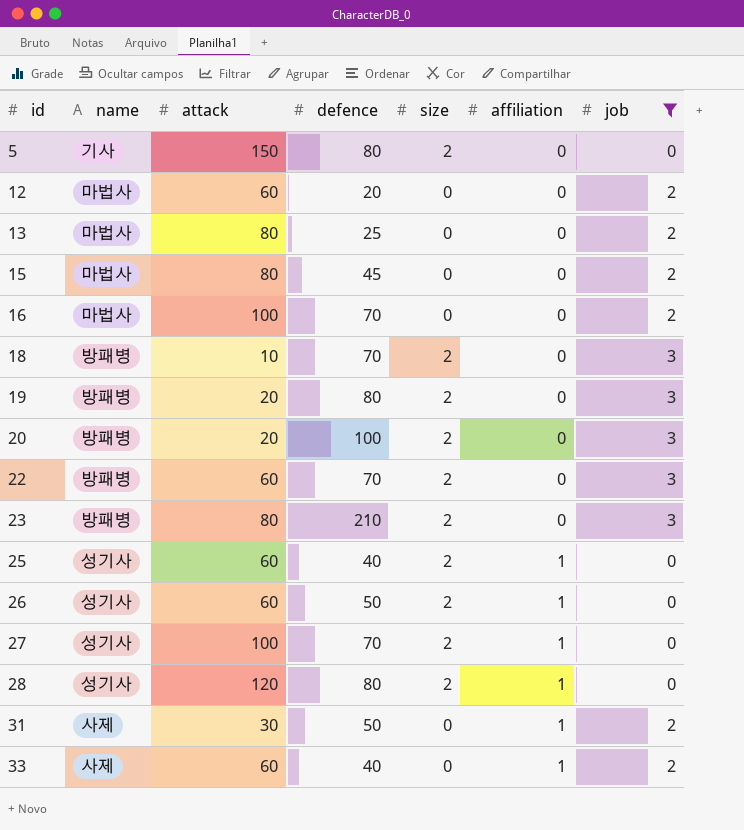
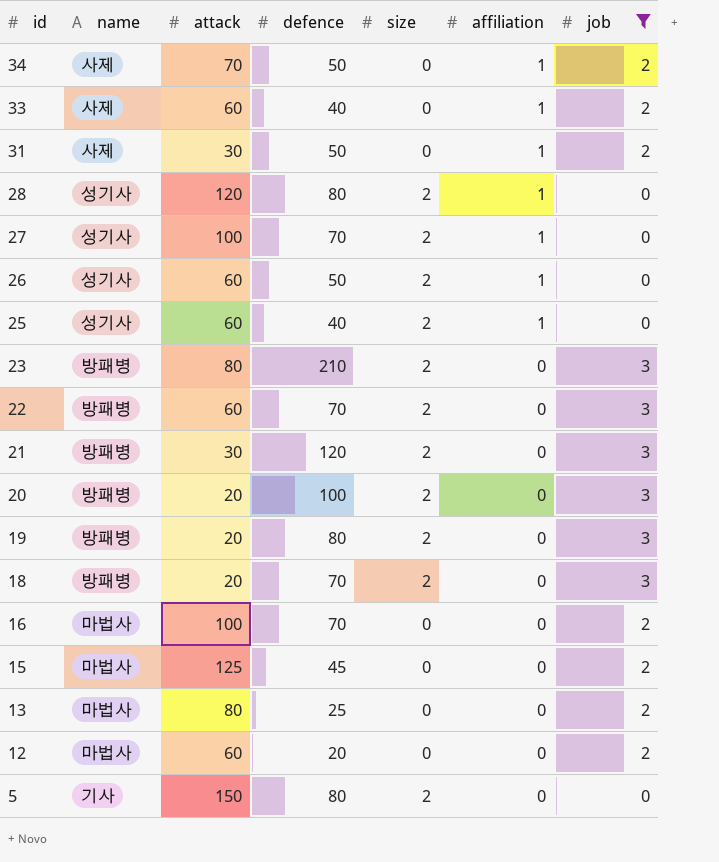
row order: id ascending -> id descending
row 34: none -> 사제 | 70 | 50 | 0 | 1 | 2
row 21: none -> 방패병 | 30 | 120 | 2 | 0 | 3
18 | attack: 10 -> 20
15 | attack: 80 -> 125

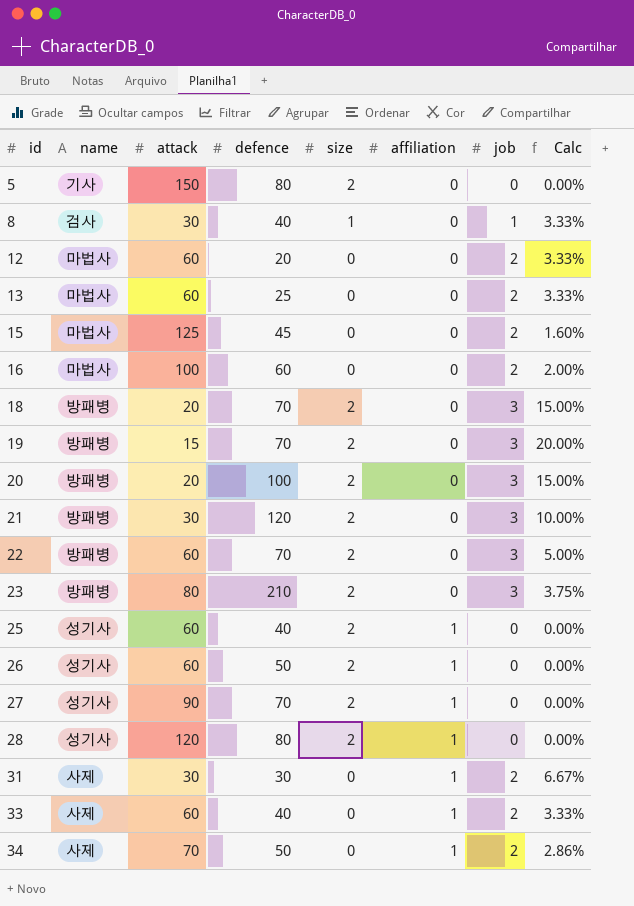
filter: job != 1 -> none
row order: id descending -> id ascending
column Calc | formula: none -> [job] / [attack]
13 | attack: 80 -> 60
16 | defence: 70 -> 60
19 | attack: 20 -> 15
19 | defence: 80 -> 70
27 | attack: 100 -> 90
31 | defence: 50 -> 30

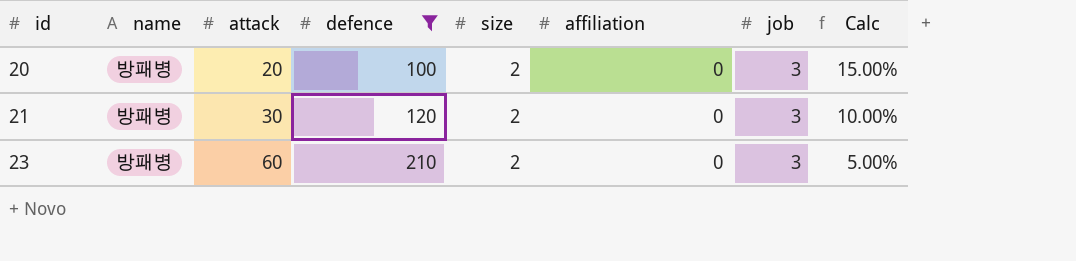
filter: none -> defence >= 100
23 | attack: 80 -> 60
23 | Calc: 3.75% -> 5.00%

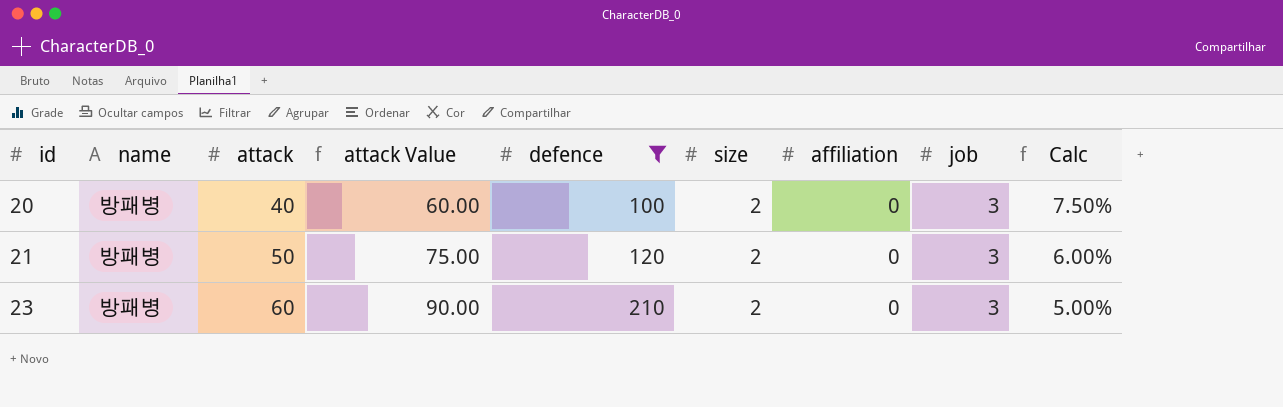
column attack Value | formula: none -> [attack] * 1.5
20 | attack: 20 -> 40
20 | Calc: 15.00% -> 7.50%
21 | attack: 30 -> 50
21 | Calc: 10.00% -> 6.00%

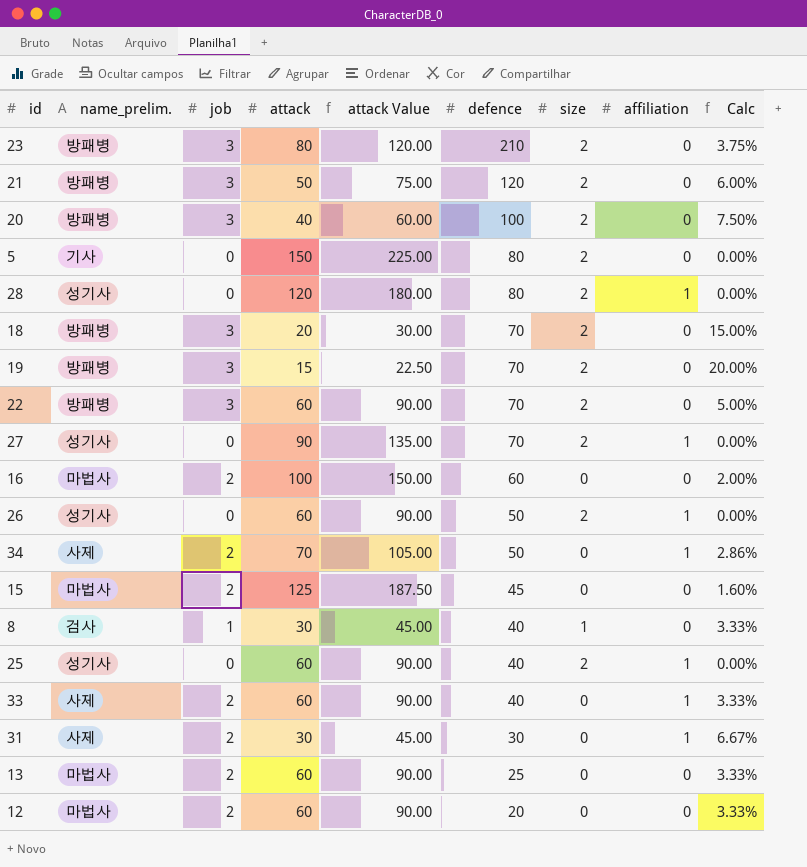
filter: defence >= 100 -> none
row order: id ascending -> defence descending
column name: name -> name_prelim.
column job | position: 8 -> 3
23 | attack: 60 -> 80
23 | attack Value: 90.00 -> 120.00
23 | Calc: 5.00% -> 3.75%

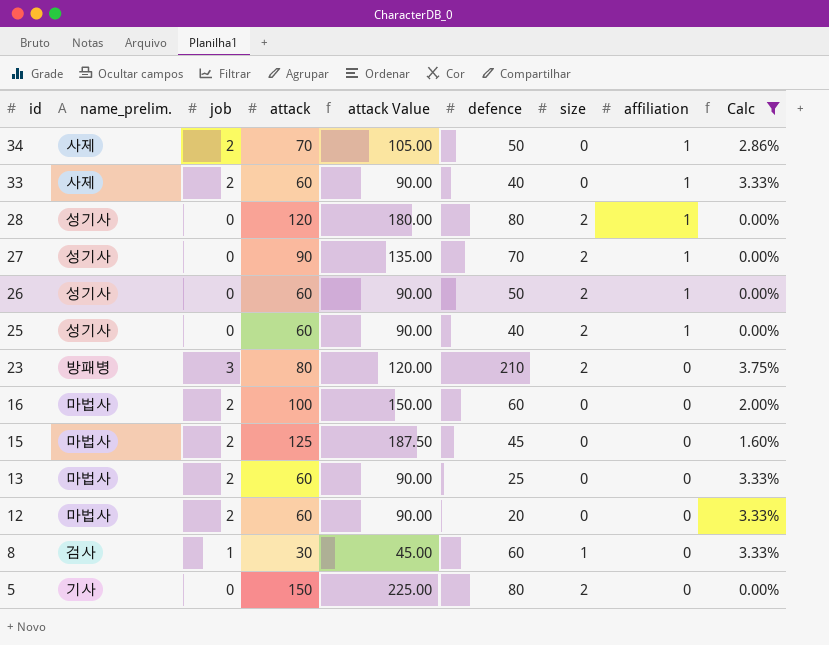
filter: none -> Calc <= 3.75%
row order: defence descending -> id descending
8 | defence: 40 -> 60

